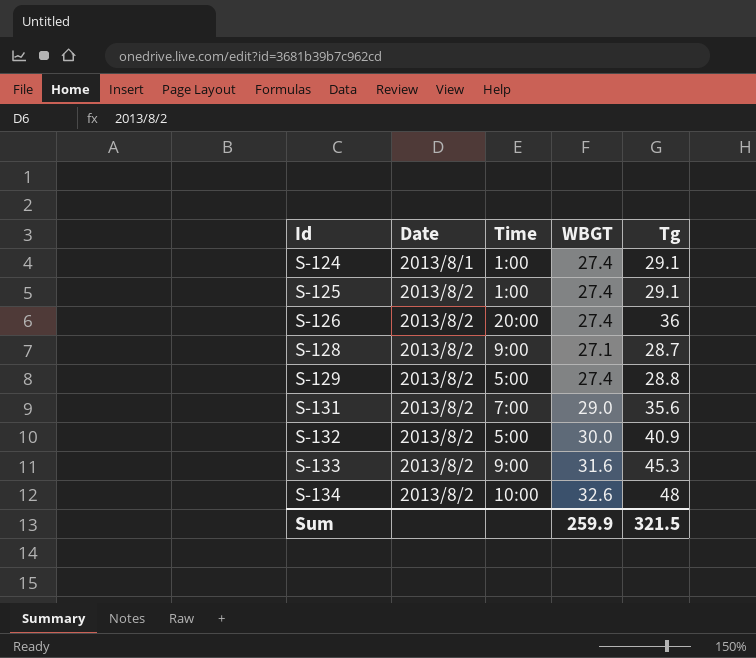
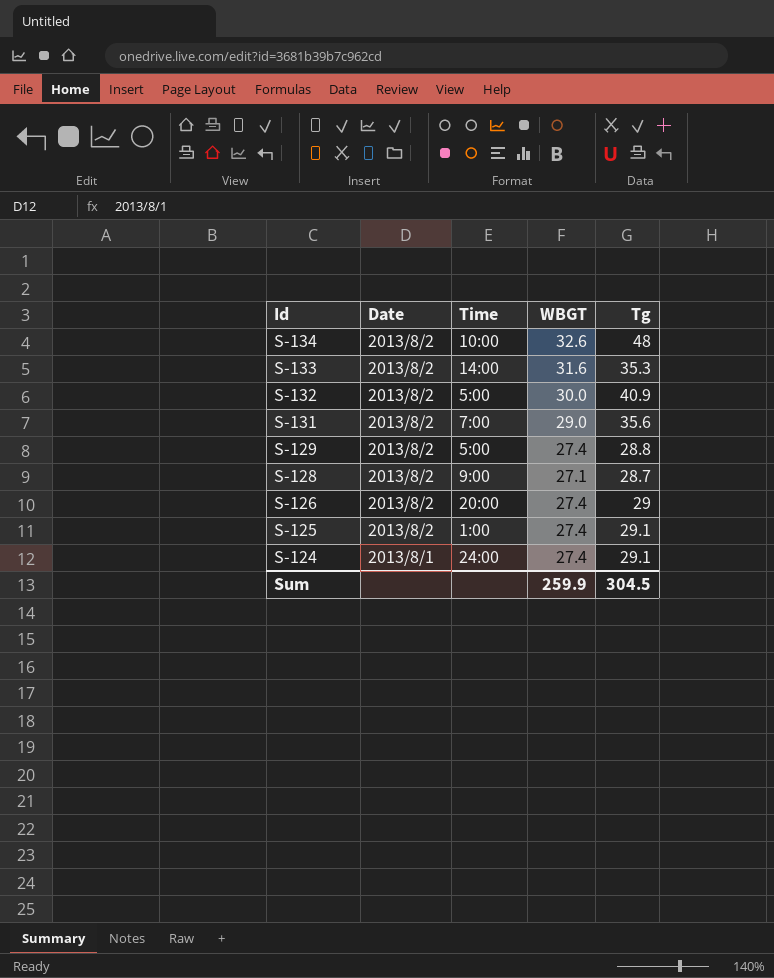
row order: Id ascending -> Id descending
S-133 | Time: 9:00 -> 14:00
S-133 | Tg: 45.3 -> 35.3
S-126 | Tg: 36 -> 29
S-124 | Time: 1:00 -> 24:00
Sum | Tg: 321.5 -> 304.5

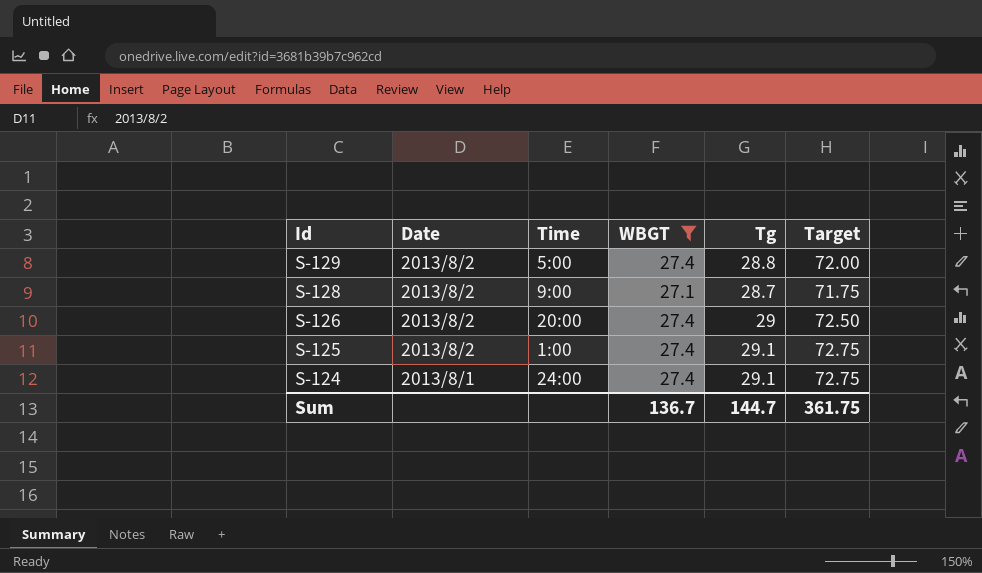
filter: none -> WBGT <= 27.4
column Target | formula: none -> [Tg] * 2.5
Sum | WBGT: 259.9 -> 136.7
Sum | Tg: 304.5 -> 144.7

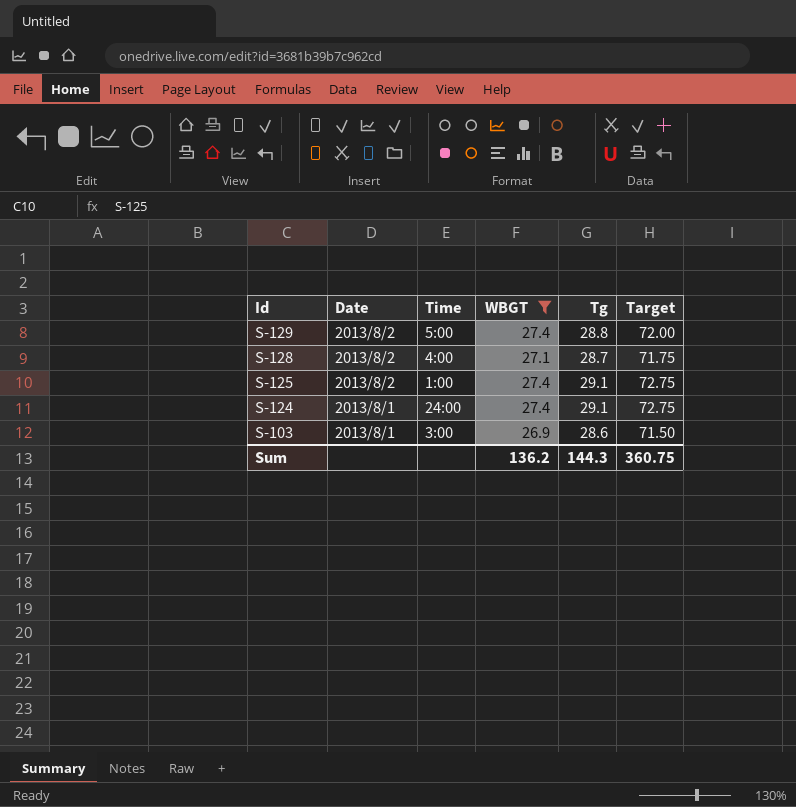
row S-126: 2013/8/2 | 20:00 | 27.4 | 29 | 72.50 -> none
S-128 | Time: 9:00 -> 4:00
row S-103: none -> 2013/8/1 | 3:00 | 26.9 | 28.6 | 71.50
Sum | WBGT: 136.7 -> 136.2
Sum | Tg: 144.7 -> 144.3
Sum | Target: 361.75 -> 360.75

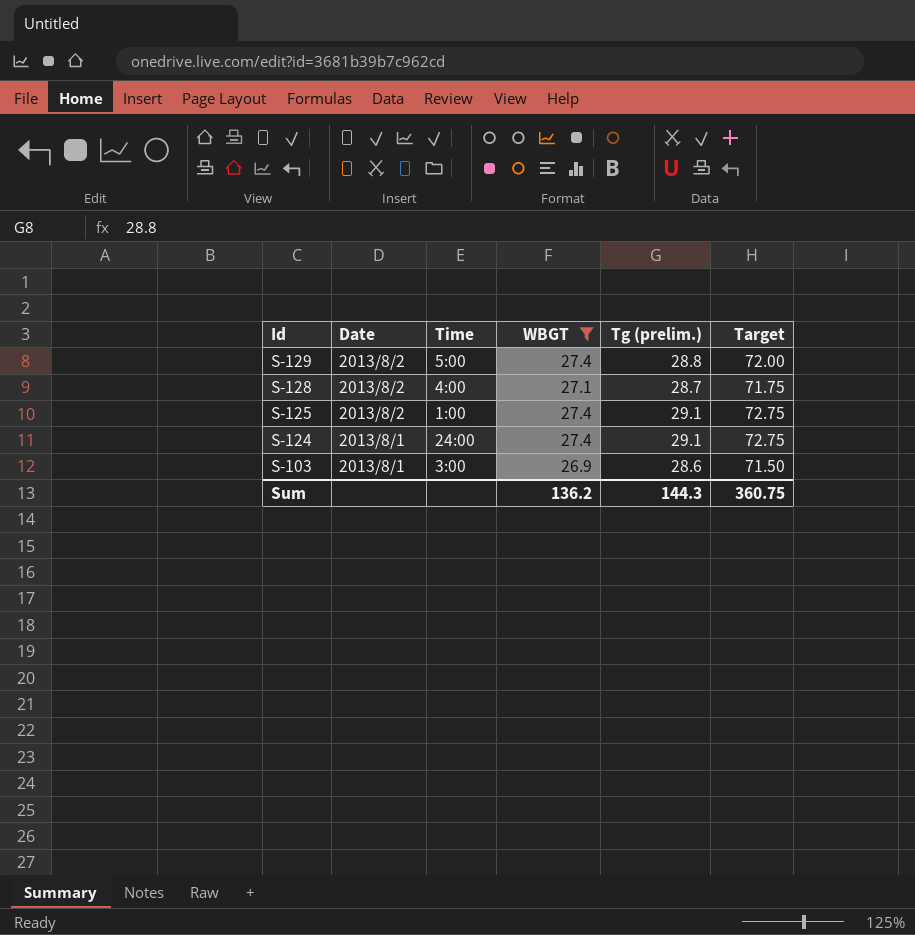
column name: Tg -> Tg (prelim.)

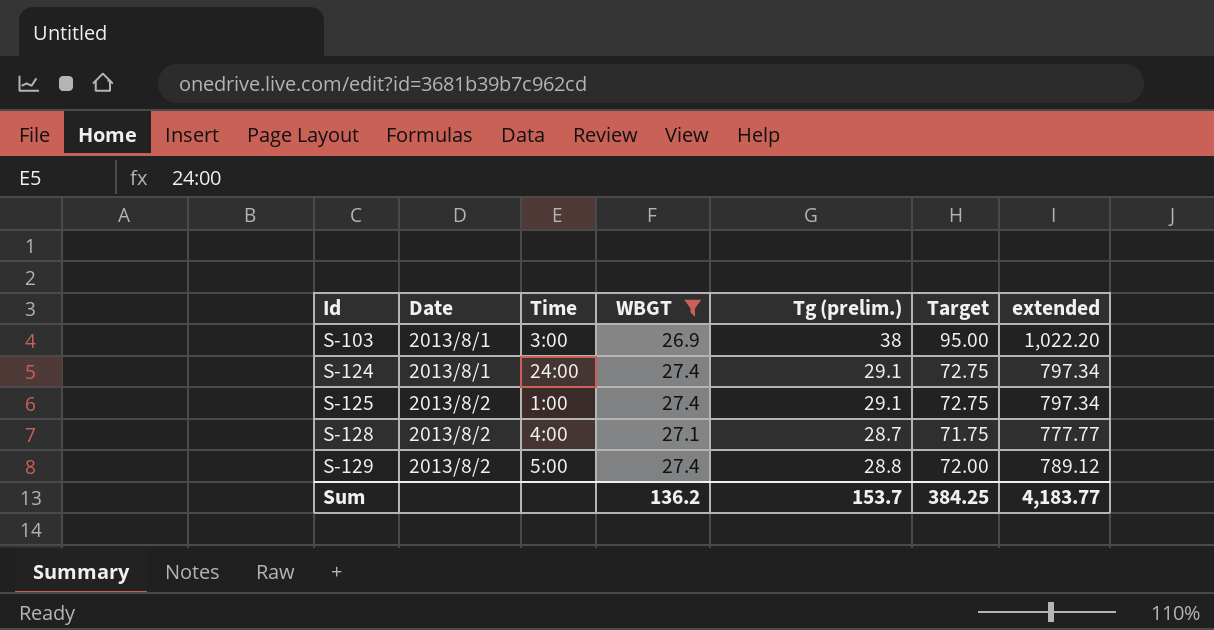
row order: Id descending -> Id ascending
column extended | formula: none -> [WBGT] * [Tg (prelim.)]
S-103 | Tg (prelim.): 28.6 -> 38
S-103 | Target: 71.50 -> 95.00
Sum | Tg (prelim.): 144.3 -> 153.7
Sum | Target: 360.75 -> 384.25

